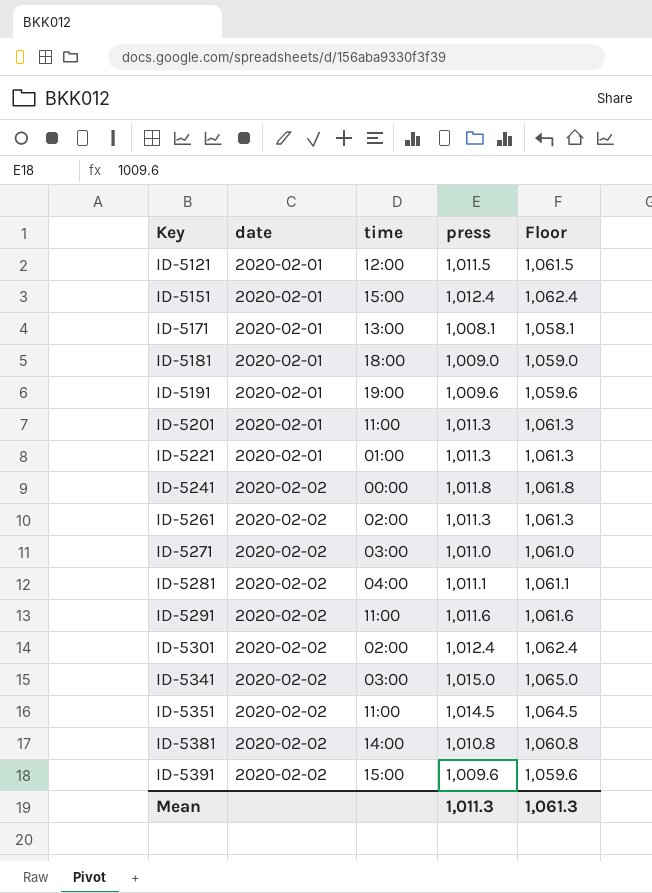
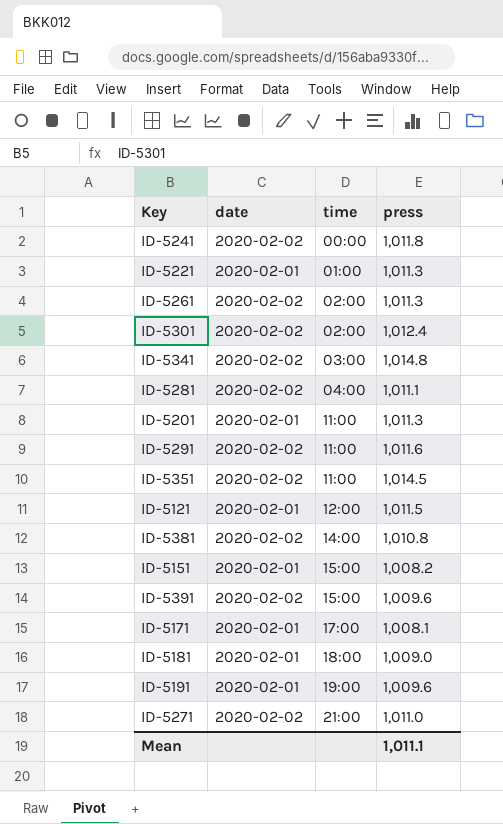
row order: Key ascending -> time ascending
column Floor | formula: [press] + 50 -> none
ID-5341 | press: 1,015.0 -> 1,014.8
ID-5151 | press: 1,012.4 -> 1,008.2
ID-5171 | time: 13:00 -> 17:00
ID-5271 | time: 03:00 -> 21:00
Mean | press: 1,011.3 -> 1,011.1

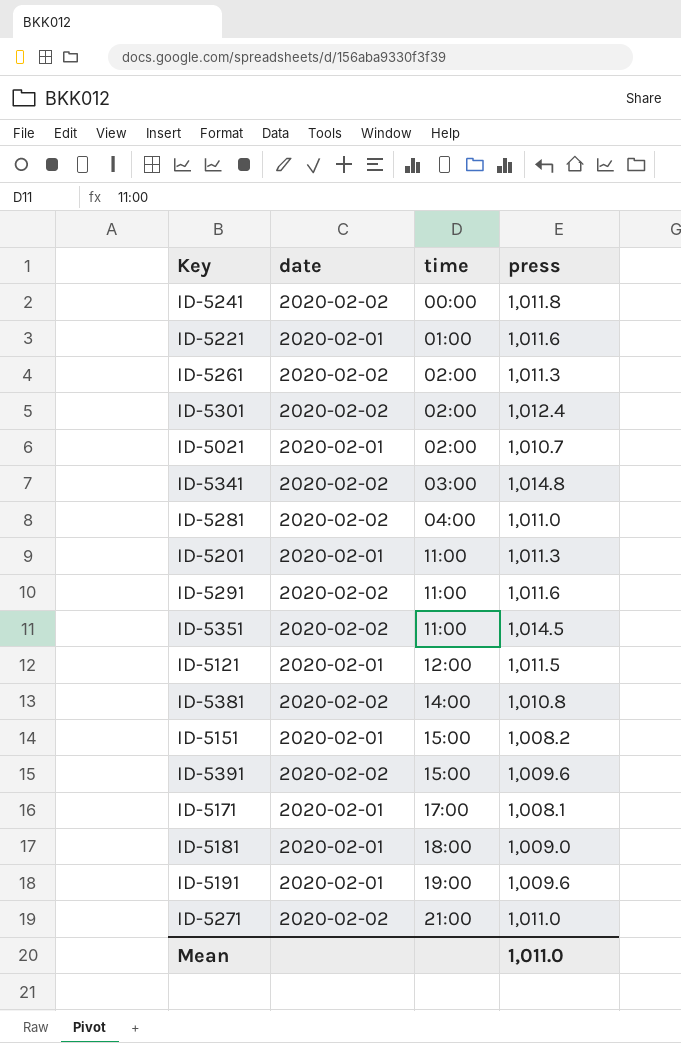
ID-5221 | press: 1,011.3 -> 1,011.6
row ID-5021: none -> 2020-02-01 | 02:00 | 1,010.7
ID-5281 | press: 1,011.1 -> 1,011.0
Mean | press: 1,011.1 -> 1,011.0

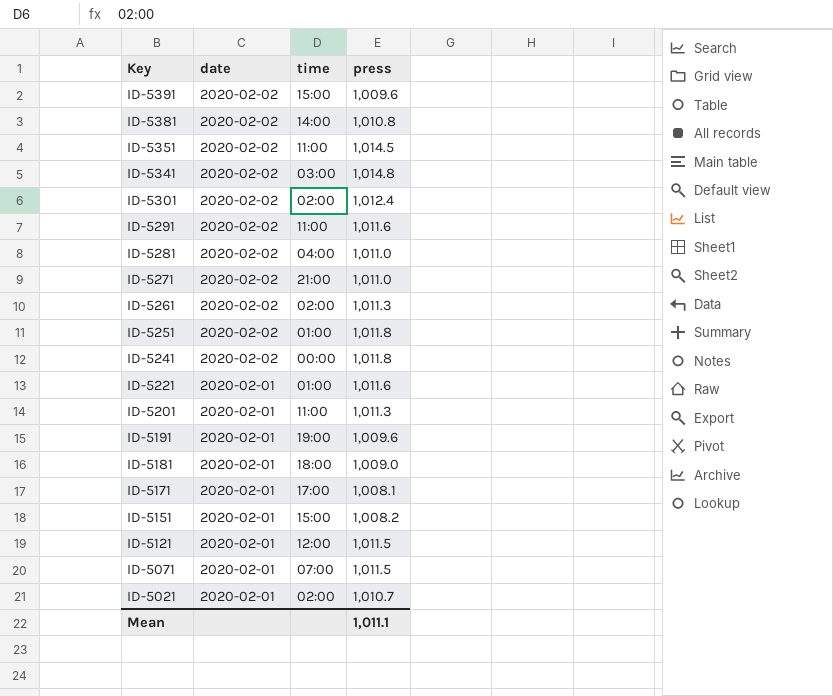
row order: time ascending -> Key descending
row ID-5251: none -> 2020-02-02 | 01:00 | 1,011.8
row ID-5071: none -> 2020-02-01 | 07:00 | 1,011.5
Mean | press: 1,011.0 -> 1,011.1

